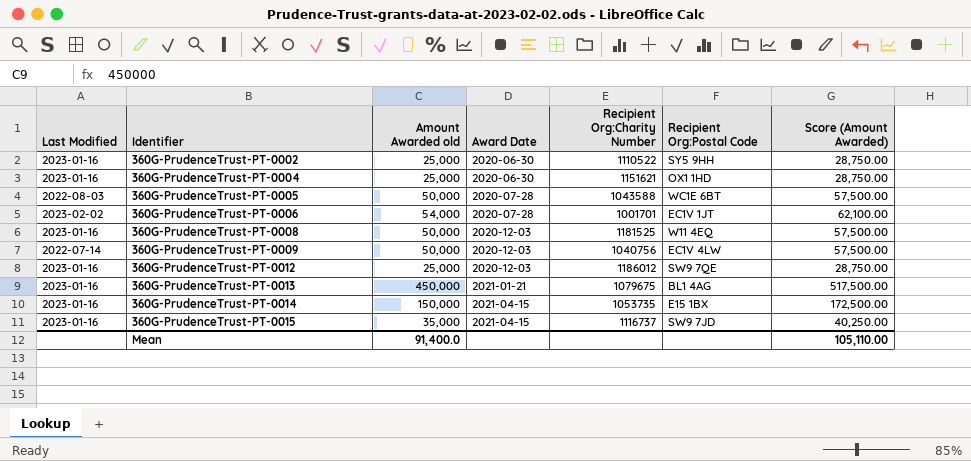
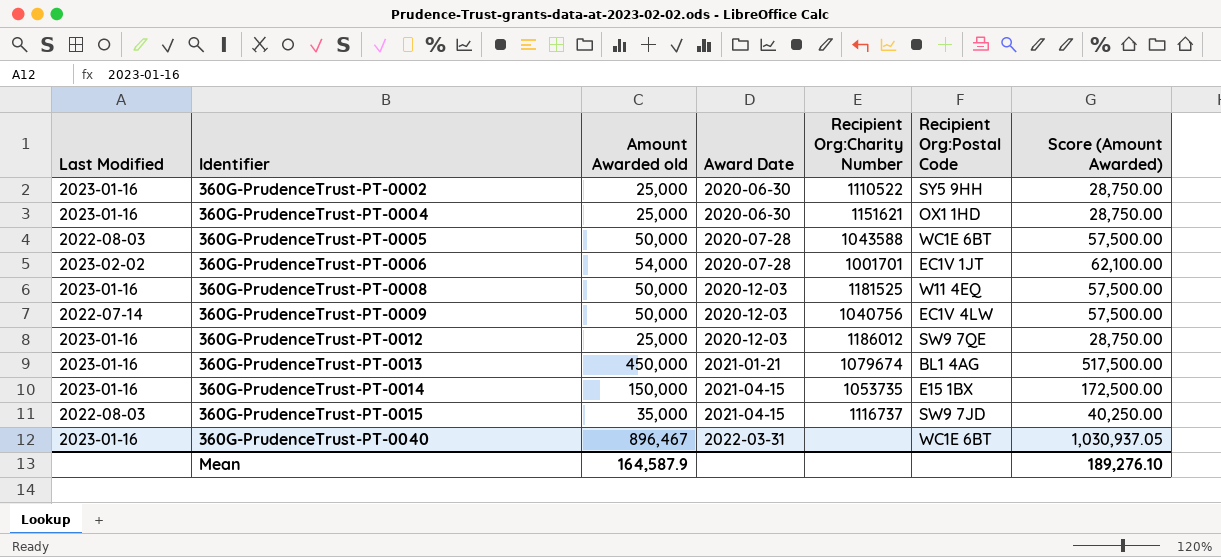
360G-PrudenceTrust-PT-0013 | Recipient Org:Charity Number: 1079675 -> 1079674
360G-PrudenceTrust-PT-0015 | Last Modified: 2023-01-16 -> 2022-08-03
row 360G-PrudenceTrust-PT-0040: none -> 2023-01-16 | 896,467 | 2022-03-31 | none | WC1E 6BT | 1,030,937.05
Mean | Amount Awarded old: 91,400.0 -> 164,587.9
Mean | Score (Amount Awarded): 105,110.00 -> 189,276.10

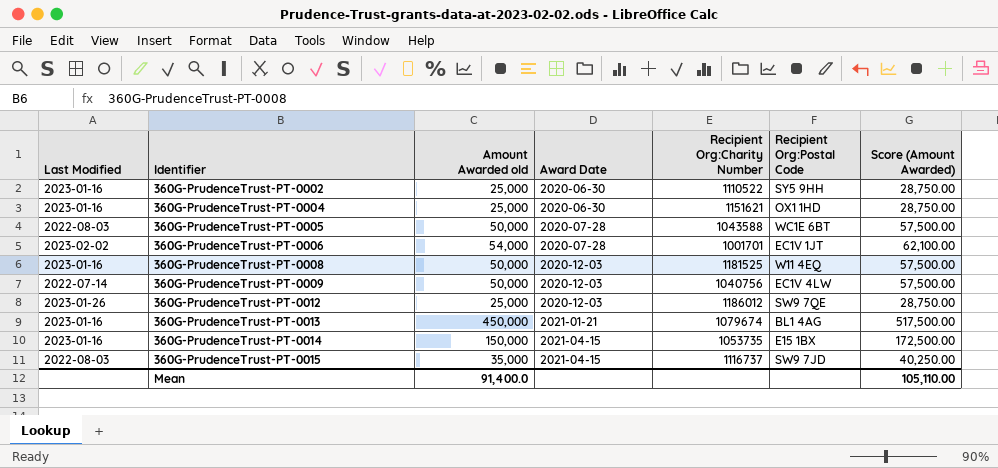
row 360G-PrudenceTrust-PT-0040: 2023-01-16 | 896,467 | 2022-03-31 | none | WC1E 6BT | 1,030,937.05 -> none
360G-PrudenceTrust-PT-0012 | Last Modified: 2023-01-16 -> 2023-01-26
Mean | Amount Awarded old: 164,587.9 -> 91,400.0
Mean | Score (Amount Awarded): 189,276.10 -> 105,110.00

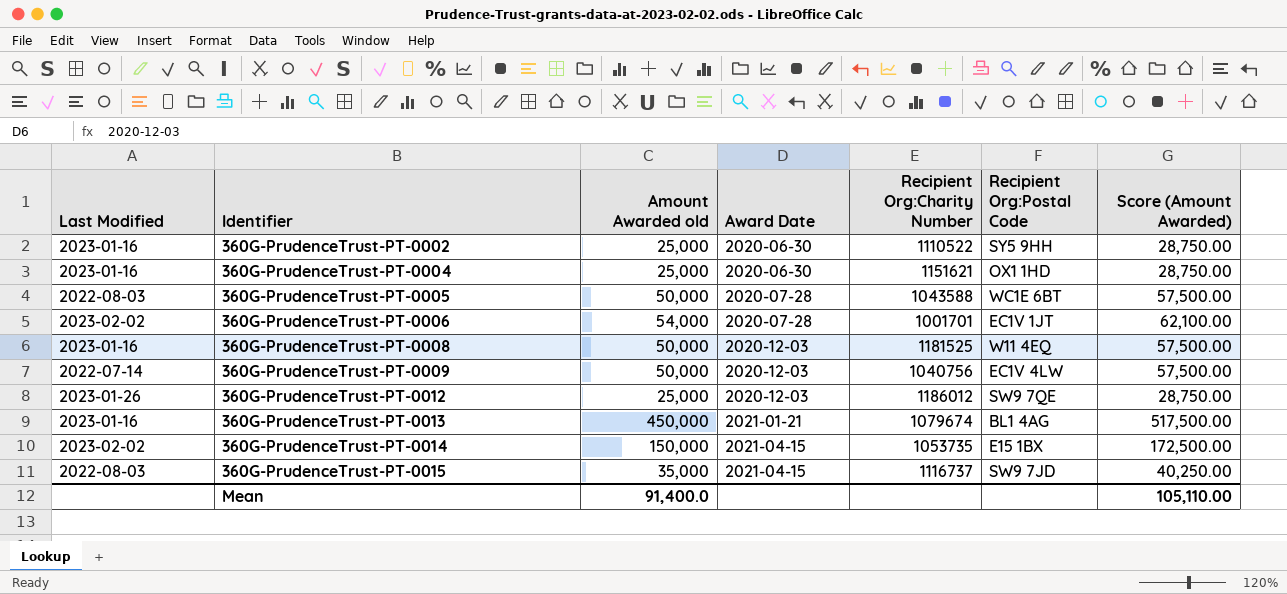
360G-PrudenceTrust-PT-0014 | Last Modified: 2023-01-16 -> 2023-02-02

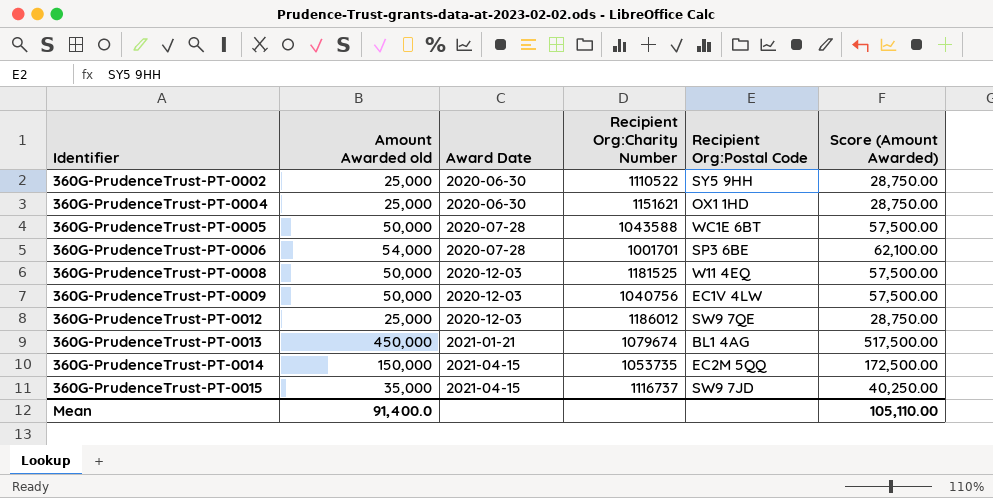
column Last Modified | position: 1 -> none
360G-PrudenceTrust-PT-0006 | Recipient Org:Postal Code: EC1V 1JT -> SP3 6BE
360G-PrudenceTrust-PT-0014 | Recipient Org:Postal Code: E15 1BX -> EC2M 5QQ

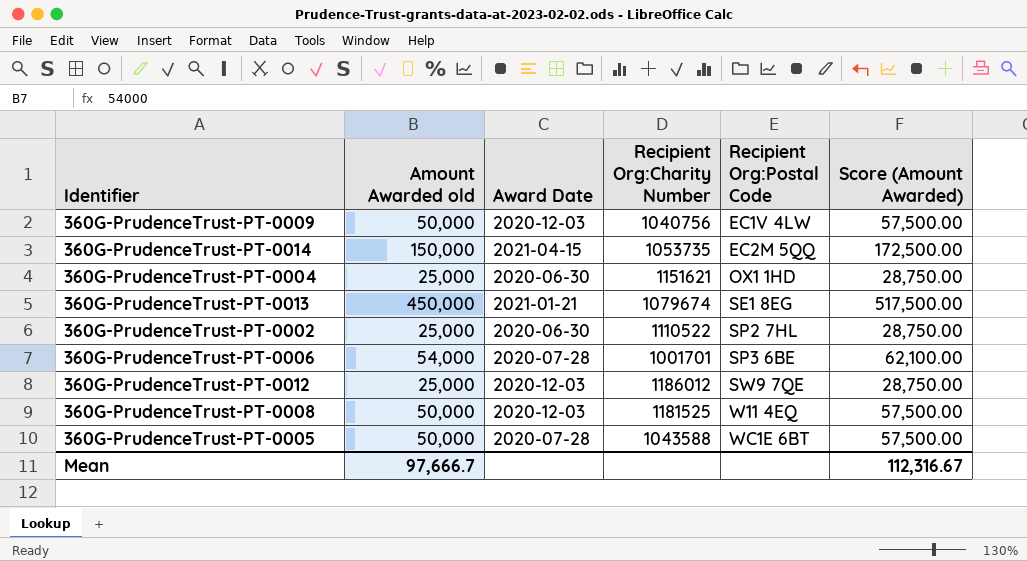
row order: Identifier ascending -> Recipient Org:Postal Code ascending
row 360G-PrudenceTrust-PT-0015: 35,000 | 2021-04-15 | 1116737 | SW9 7JD | 40,250.00 -> none
360G-PrudenceTrust-PT-0013 | Recipient Org:Postal Code: BL1 4AG -> SE1 8EG
360G-PrudenceTrust-PT-0002 | Recipient Org:Postal Code: SY5 9HH -> SP2 7HL
Mean | Amount Awarded old: 91,400.0 -> 97,666.7
Mean | Score (Amount Awarded): 105,110.00 -> 112,316.67

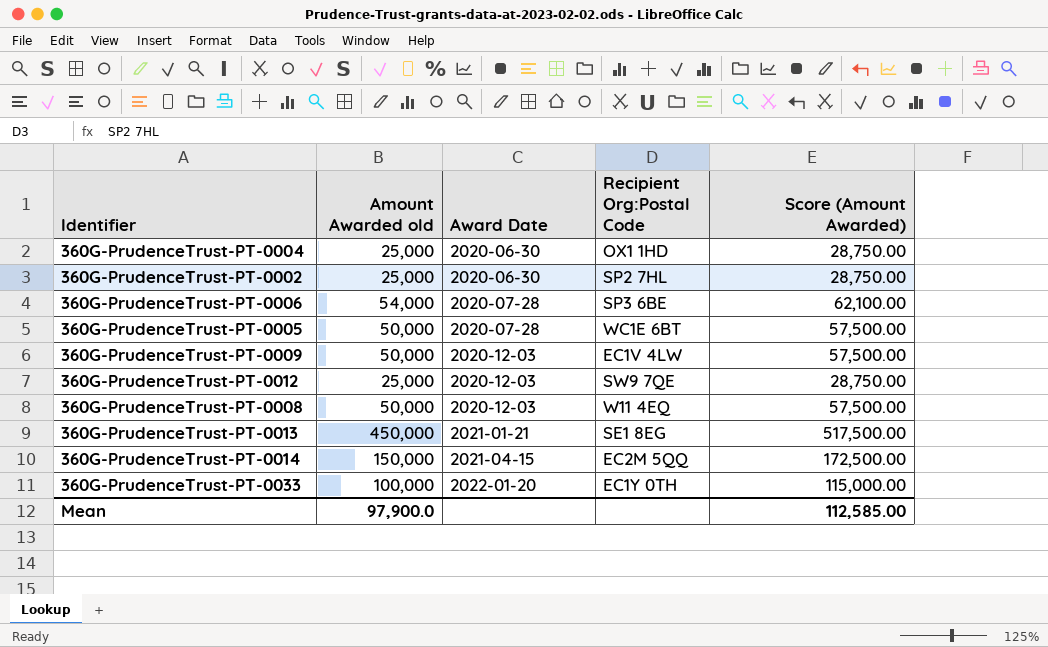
row order: Recipient Org:Postal Code ascending -> Award Date ascending
column Recipient Org:Charity Number | position: 4 -> none
row 360G-PrudenceTrust-PT-0033: none -> 100,000 | 2022-01-20 | EC1Y 0TH | 115,000.00
Mean | Amount Awarded old: 97,666.7 -> 97,900.0
Mean | Score (Amount Awarded): 112,316.67 -> 112,585.00

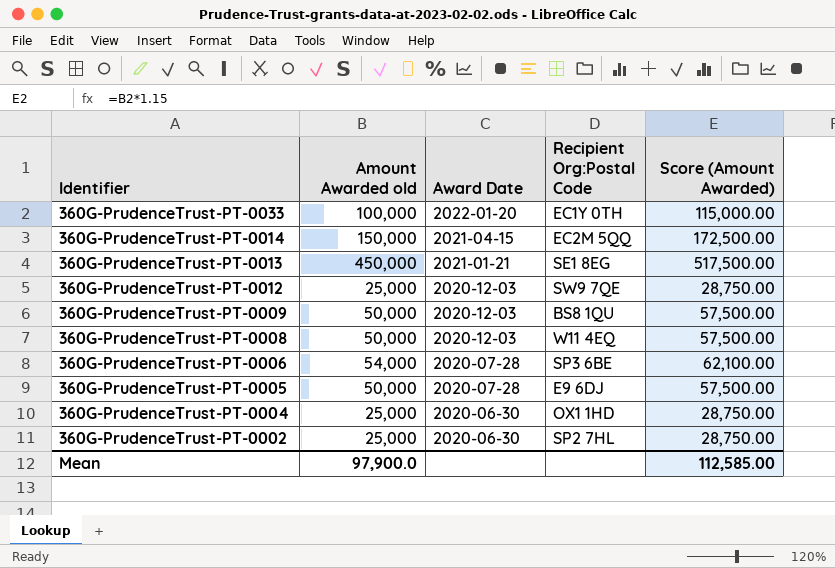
row order: Award Date ascending -> Identifier descending
360G-PrudenceTrust-PT-0009 | Recipient Org:Postal Code: EC1V 4LW -> BS8 1QU
360G-PrudenceTrust-PT-0005 | Recipient Org:Postal Code: WC1E 6BT -> E9 6DJ

